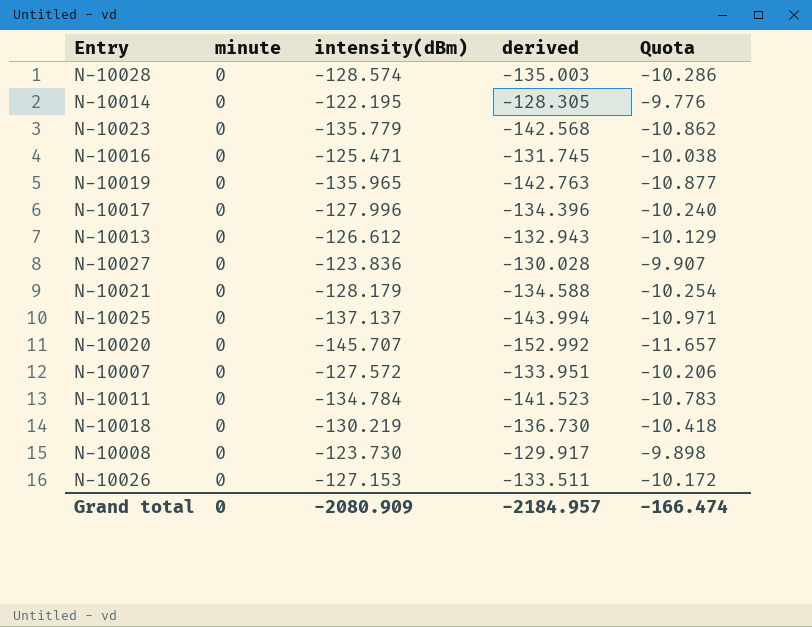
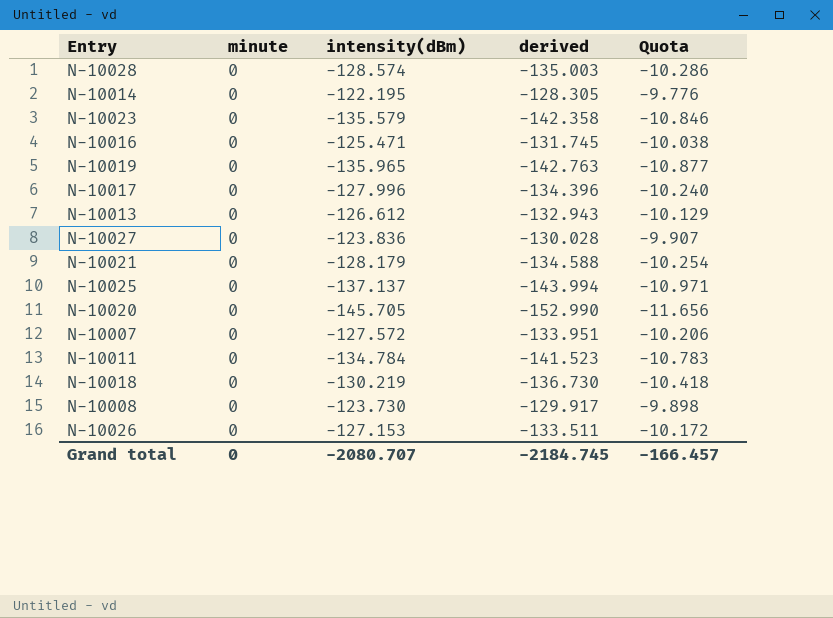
N-10023 | intensity(dBm): -135.779 -> -135.579
N-10023 | derived: -142.568 -> -142.358
N-10023 | Quota: -10.862 -> -10.846
N-10020 | intensity(dBm): -145.707 -> -145.705
N-10020 | derived: -152.992 -> -152.990
N-10020 | Quota: -11.657 -> -11.656
Grand total | intensity(dBm): -2080.909 -> -2080.707
Grand total | derived: -2184.957 -> -2184.745
Grand total | Quota: -166.474 -> -166.457

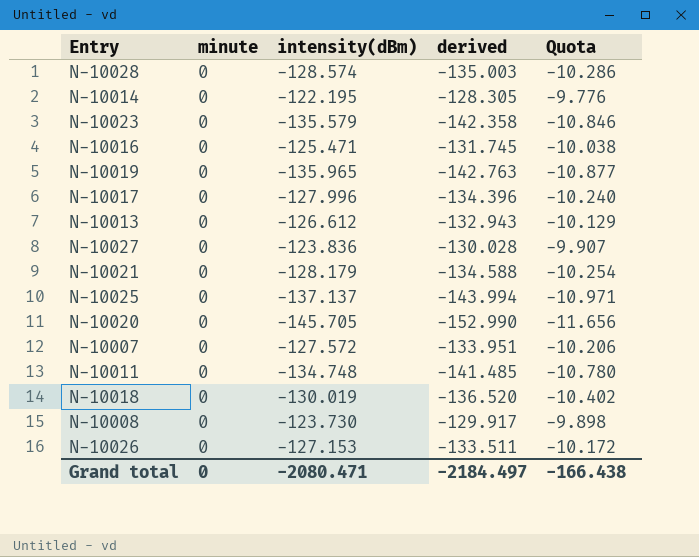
N-10011 | intensity(dBm): -134.784 -> -134.748
N-10011 | derived: -141.523 -> -141.485
N-10011 | Quota: -10.783 -> -10.780
N-10018 | intensity(dBm): -130.219 -> -130.019
N-10018 | derived: -136.730 -> -136.520
N-10018 | Quota: -10.418 -> -10.402
Grand total | intensity(dBm): -2080.707 -> -2080.471
Grand total | derived: -2184.745 -> -2184.497
Grand total | Quota: -166.457 -> -166.438

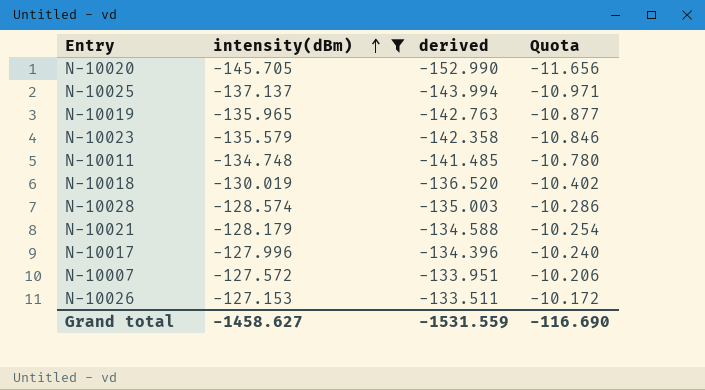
filter: none -> intensity(dBm) <= -127.153
row order: none -> intensity(dBm) ascending
column minute | position: 2 -> none
Grand total | intensity(dBm): -2080.471 -> -1458.627
Grand total | derived: -2184.497 -> -1531.559
Grand total | Quota: -166.438 -> -116.690

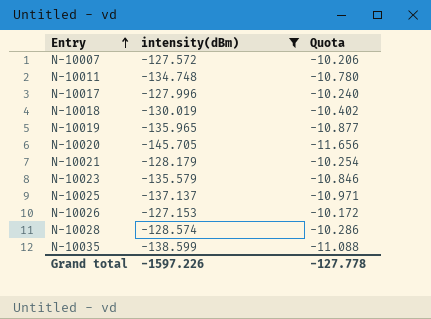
row order: intensity(dBm) ascending -> Entry ascending
column derived | formula: [intensity(dBm)] * 1.05 -> none
row N-10035: none -> -138.599 | -11.088
Grand total | intensity(dBm): -1458.627 -> -1597.226
Grand total | Quota: -116.690 -> -127.778

